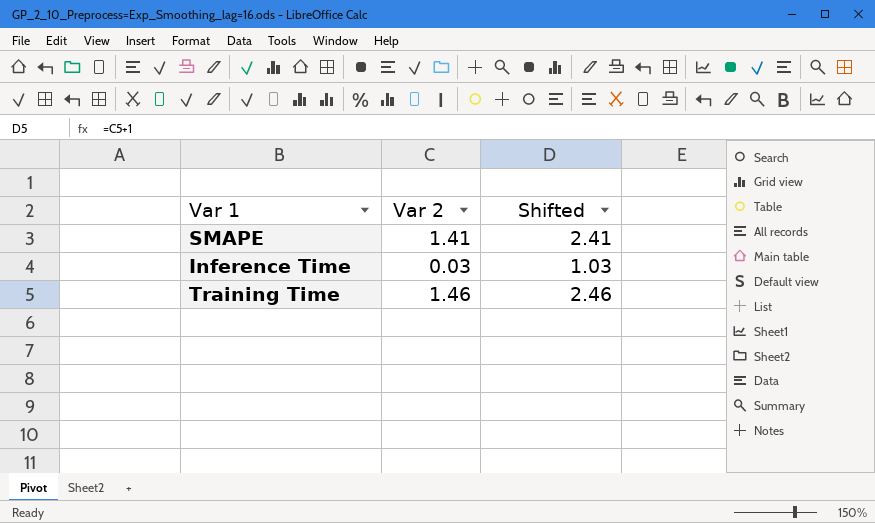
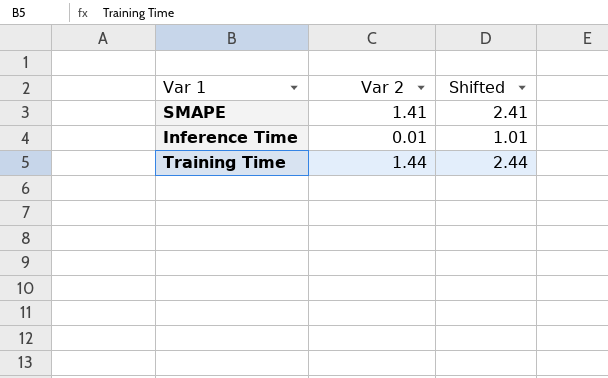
Inference Time | Var 2: 0.03 -> 0.01
Inference Time | Shifted: 1.03 -> 1.01
Training Time | Var 2: 1.46 -> 1.44
Training Time | Shifted: 2.46 -> 2.44

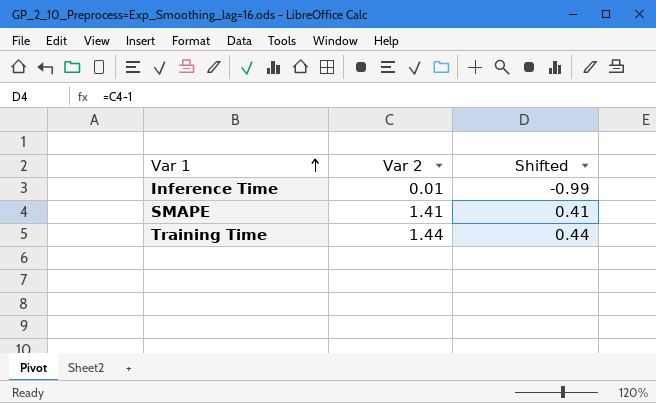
row order: none -> Var 1 ascending
column Shifted | formula: [Var 2] + 1 -> [Var 2] - 1

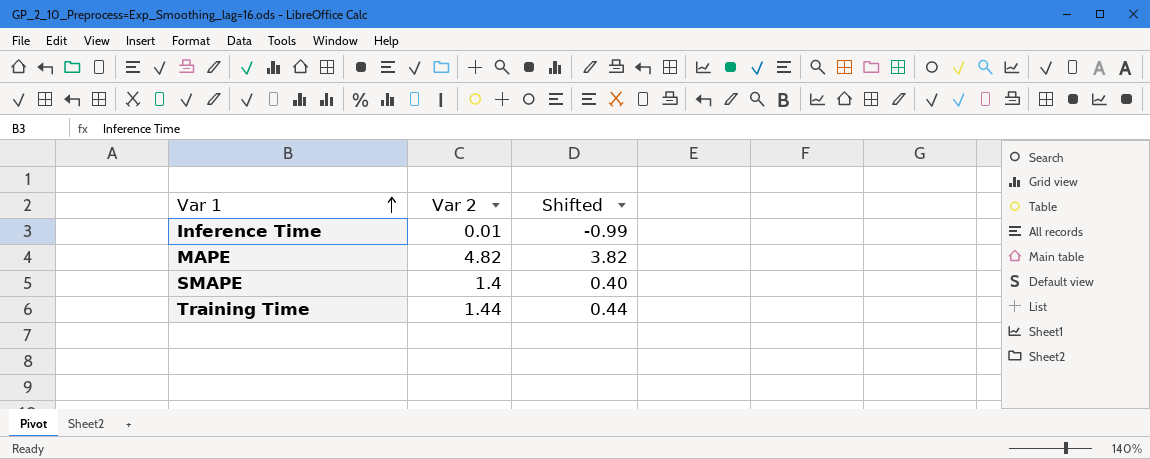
row MAPE: none -> 4.82 | 3.82
SMAPE | Var 2: 1.41 -> 1.4
SMAPE | Shifted: 0.41 -> 0.40

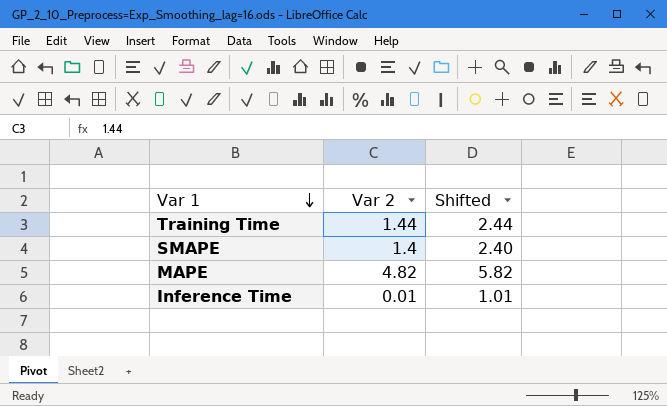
row order: Var 1 ascending -> Var 1 descending
column Shifted | formula: [Var 2] - 1 -> [Var 2] + 1

